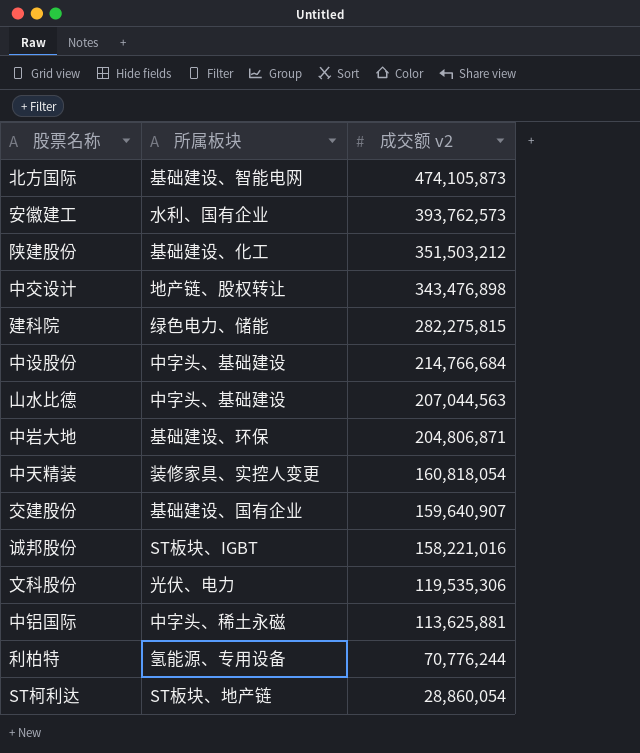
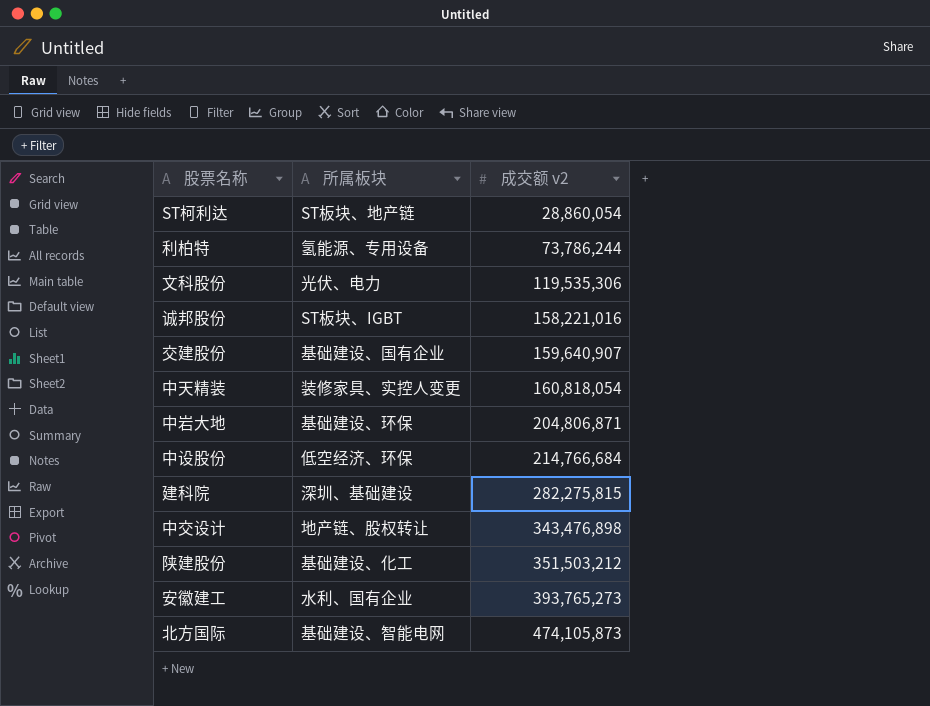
row order: 成交额 v2 descending -> 成交额 v2 ascending
row 山水比德: 中字头、基础建设 | 207,044,563 -> none
row 中铝国际: 中字头、稀土永磁 | 113,625,881 -> none
利柏特 | 成交额 v2: 70,776,244 -> 73,786,244
中设股份 | 所属板块: 中字头、基础建设 -> 低空经济、环保
建科院 | 所属板块: 绿色电力、储能 -> 深圳、基础建设
安徽建工 | 成交额 v2: 393,762,573 -> 393,765,273

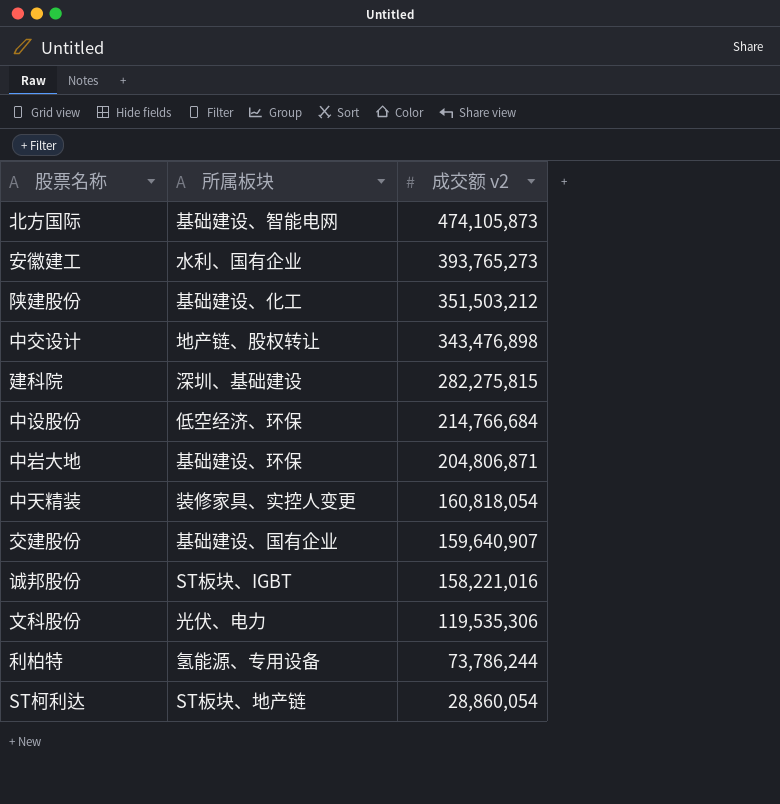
row order: 成交额 v2 ascending -> 成交额 v2 descending

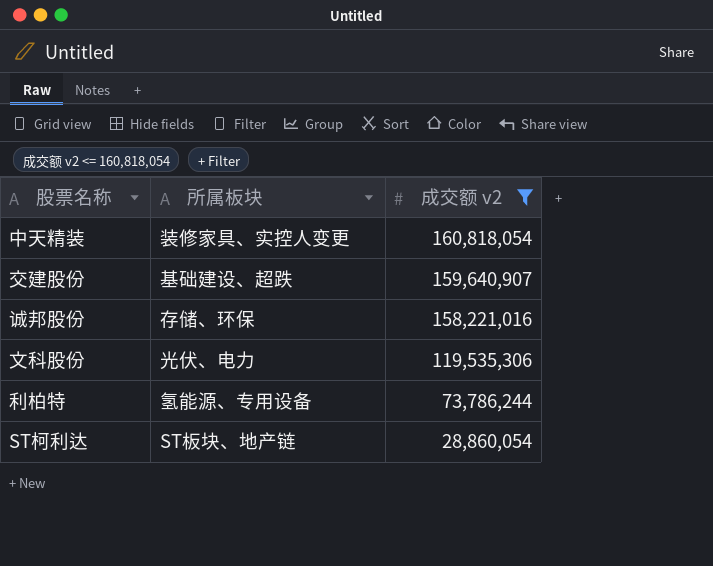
filter: none -> 成交额 v2 <= 160,818,054
交建股份 | 所属板块: 基础建设、国有企业 -> 基础建设、超跌
诚邦股份 | 所属板块: ST板块、IGBT -> 存储、环保

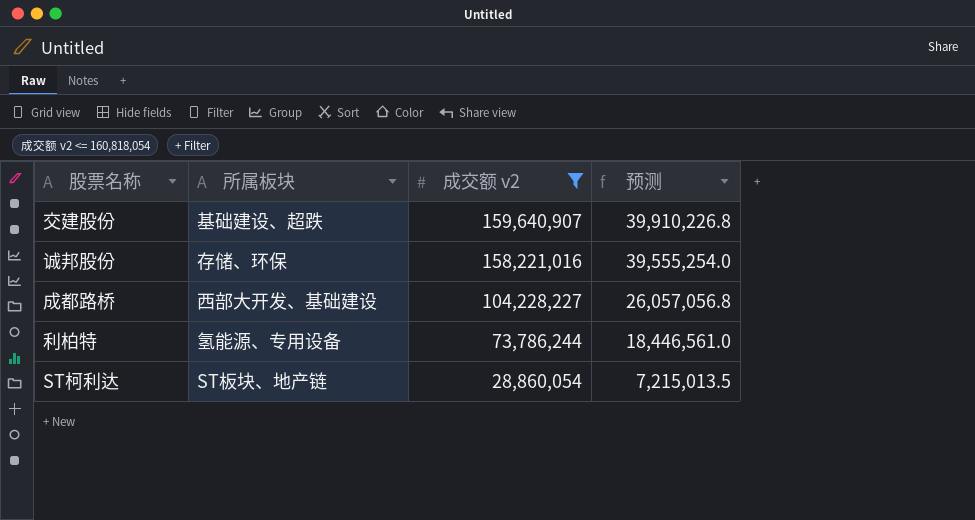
column 预测 | formula: none -> [成交额 v2] * 0.25
row 中天精装: 装修家具、实控人变更 | 160,818,054 -> none
row 文科股份: 光伏、电力 | 119,535,306 -> none
row 成都路桥: none -> 西部大开发、基础建设 | 104,228,227 | 26,057,056.8

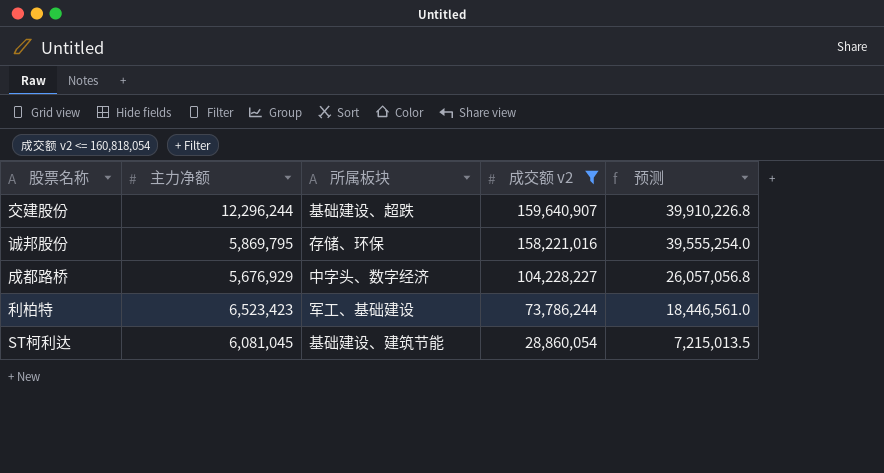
column 主力净额 | position: none -> 2
成都路桥 | 所属板块: 西部大开发、基础建设 -> 中字头、数字经济
利柏特 | 所属板块: 氢能源、专用设备 -> 军工、基础建设
ST柯利达 | 所属板块: ST板块、地产链 -> 基础建设、建筑节能

